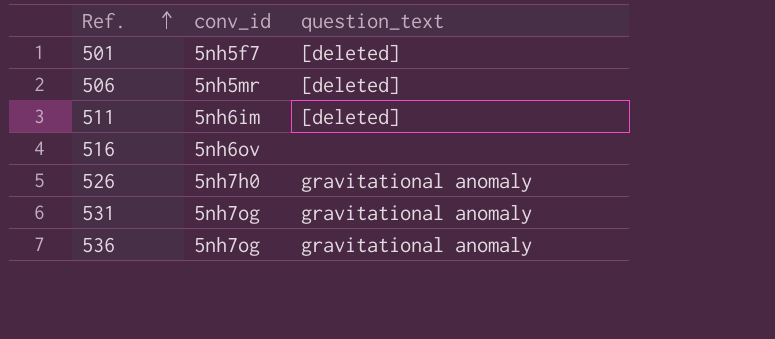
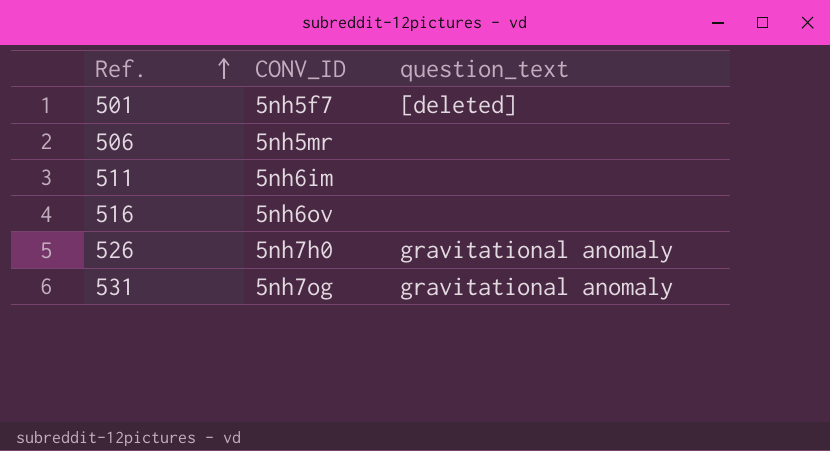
column name: conv_id -> CONV_ID
row 536: 5nh7og | gravitational anomaly -> none
506 | question_text: [deleted] -> none
511 | question_text: [deleted] -> none

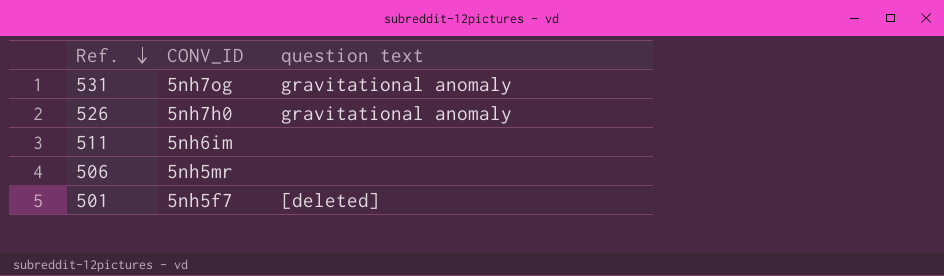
row order: Ref. ascending -> Ref. descending
column name: question_text -> question text
row 516: 5nh6ov | none -> none

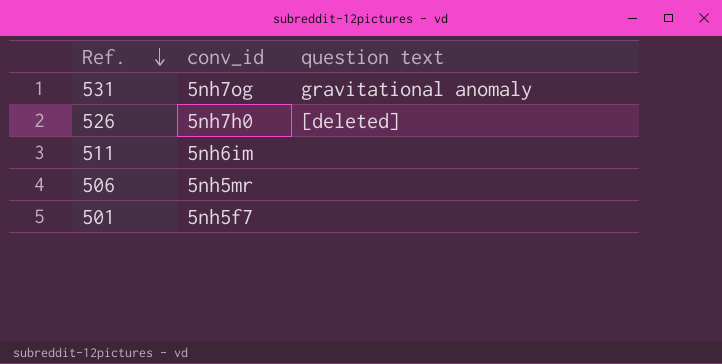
column name: CONV_ID -> conv_id
526 | question text: gravitational anomaly -> [deleted]
501 | question text: [deleted] -> none

